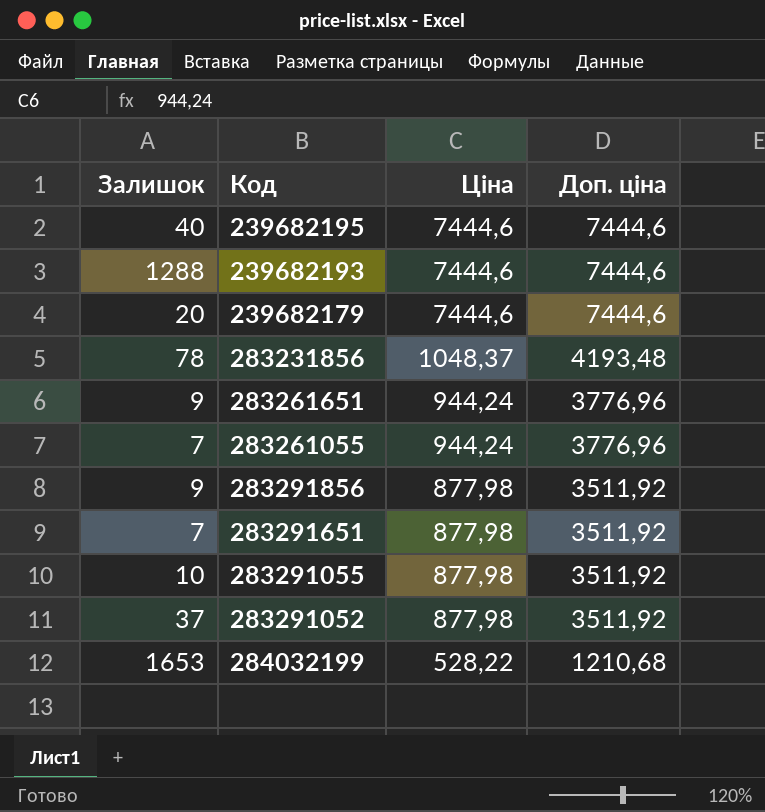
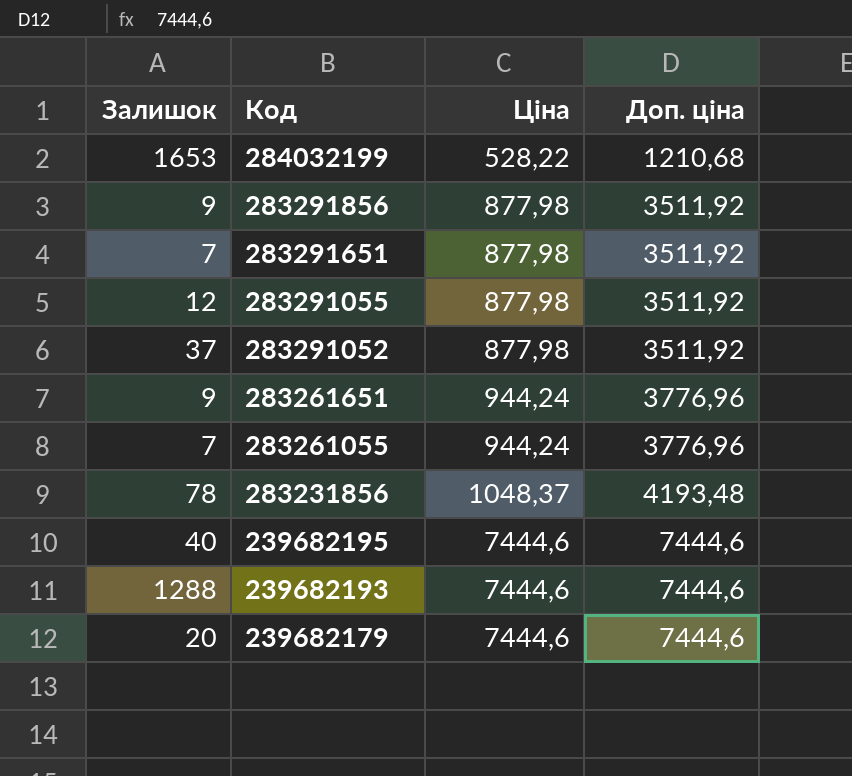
row order: Ціна descending -> Код descending
283291055 | Залишок: 10 -> 12

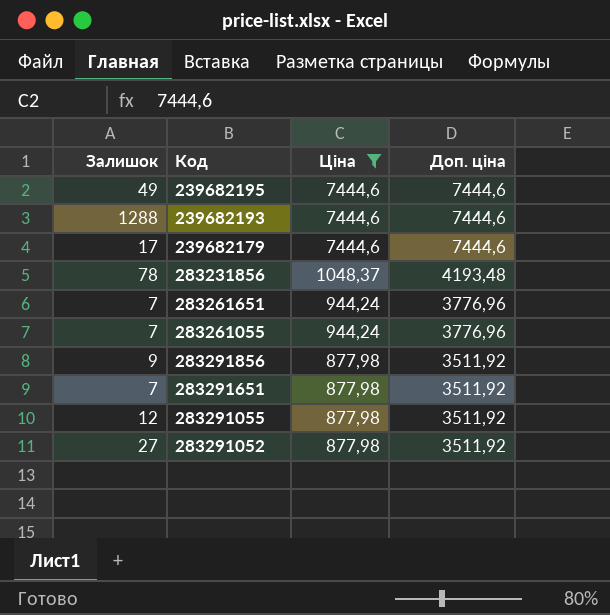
filter: none -> Ціна != 528,22
row order: Код descending -> Ціна descending
239682195 | Залишок: 40 -> 49
239682179 | Залишок: 20 -> 17
283261651 | Залишок: 9 -> 7
283291052 | Залишок: 37 -> 27

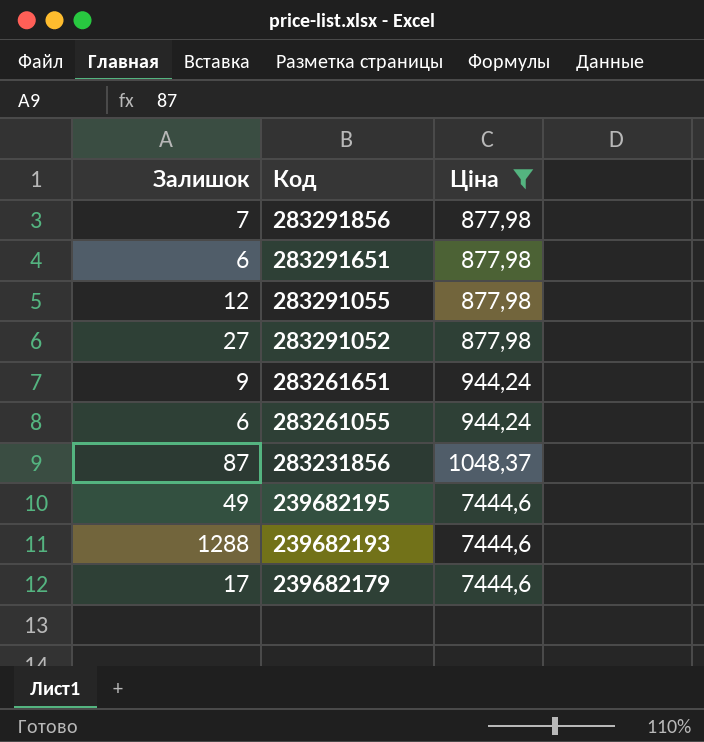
row order: Ціна descending -> Код descending
column Доп. ціна | position: 4 -> none
283291856 | Залишок: 9 -> 7
283291651 | Залишок: 7 -> 6
283261651 | Залишок: 7 -> 9
283261055 | Залишок: 7 -> 6
283231856 | Залишок: 78 -> 87

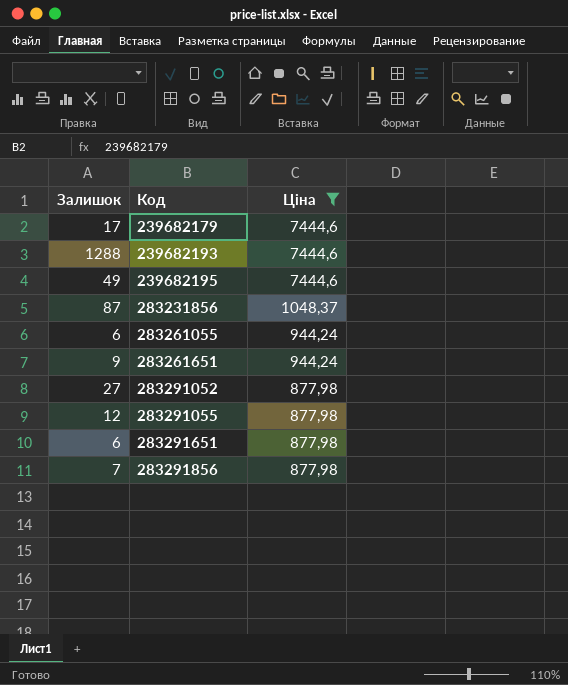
row order: Код descending -> Код ascending

